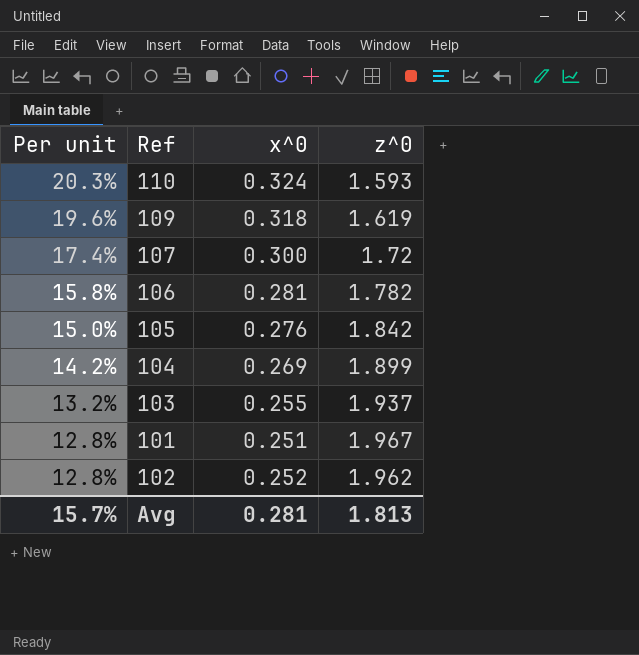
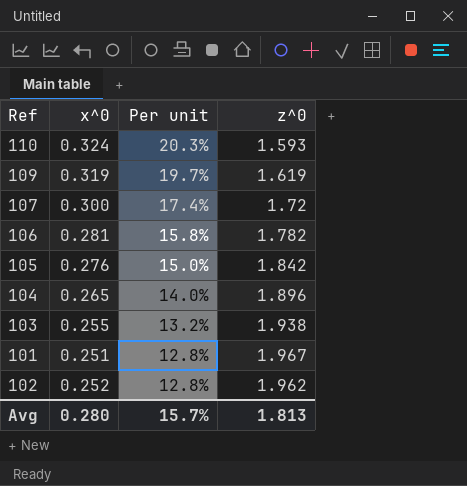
column Per unit | position: 1 -> 3
109 | x^0: 0.318 -> 0.319
109 | Per unit: 19.6% -> 19.7%
104 | x^0: 0.269 -> 0.265
104 | Per unit: 14.2% -> 14.0%
104 | z^0: 1.899 -> 1.896
103 | z^0: 1.937 -> 1.938
Avg | x^0: 0.281 -> 0.280

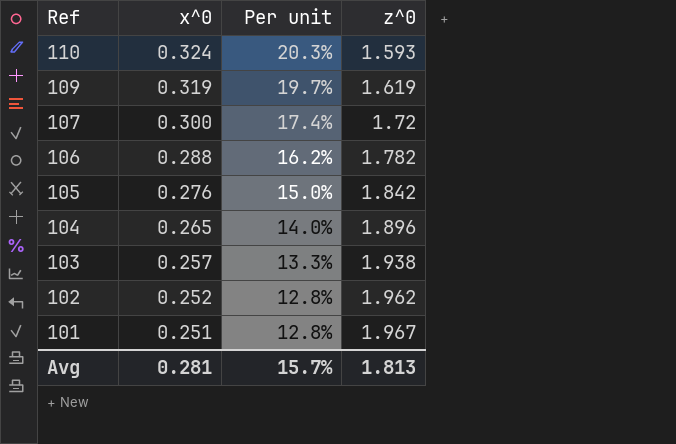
row order: Per unit descending -> Ref descending
106 | x^0: 0.281 -> 0.288
106 | Per unit: 15.8% -> 16.2%
103 | x^0: 0.255 -> 0.257
103 | Per unit: 13.2% -> 13.3%
Avg | x^0: 0.280 -> 0.281

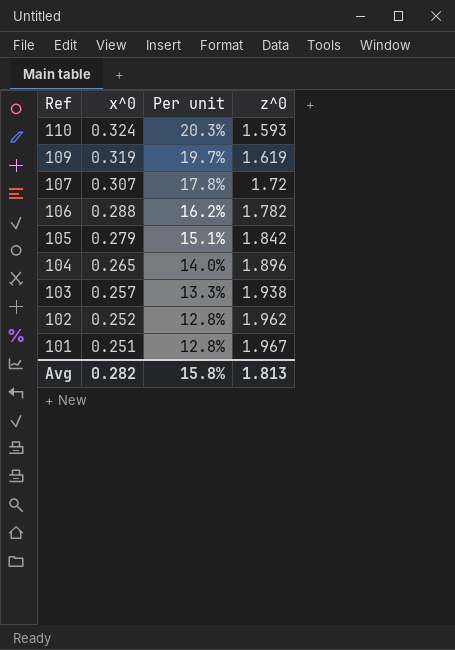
107 | x^0: 0.300 -> 0.307
107 | Per unit: 17.4% -> 17.8%
105 | x^0: 0.276 -> 0.279
105 | Per unit: 15.0% -> 15.1%
Avg | x^0: 0.281 -> 0.282
Avg | Per unit: 15.7% -> 15.8%

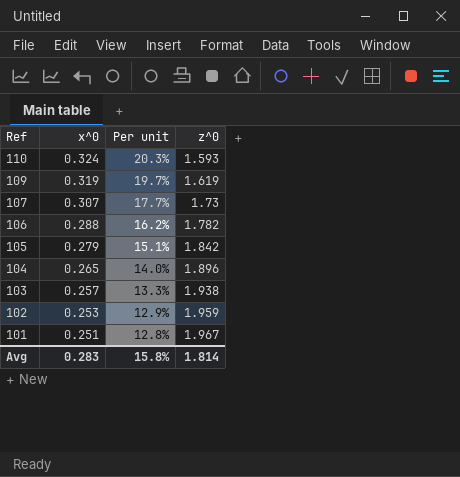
107 | Per unit: 17.8% -> 17.7%
107 | z^0: 1.72 -> 1.73
102 | x^0: 0.252 -> 0.253
102 | Per unit: 12.8% -> 12.9%
102 | z^0: 1.962 -> 1.959
Avg | x^0: 0.282 -> 0.283
Avg | z^0: 1.813 -> 1.814

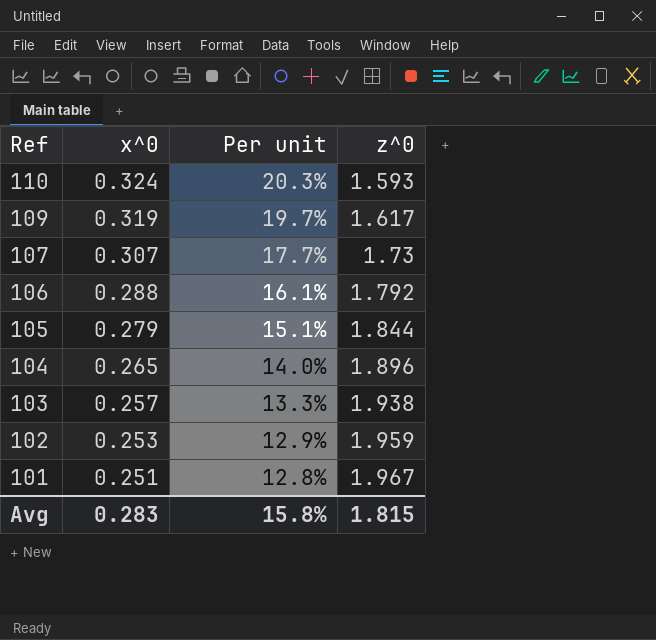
109 | z^0: 1.619 -> 1.617
106 | Per unit: 16.2% -> 16.1%
106 | z^0: 1.782 -> 1.792
105 | z^0: 1.842 -> 1.844
Avg | z^0: 1.814 -> 1.815

